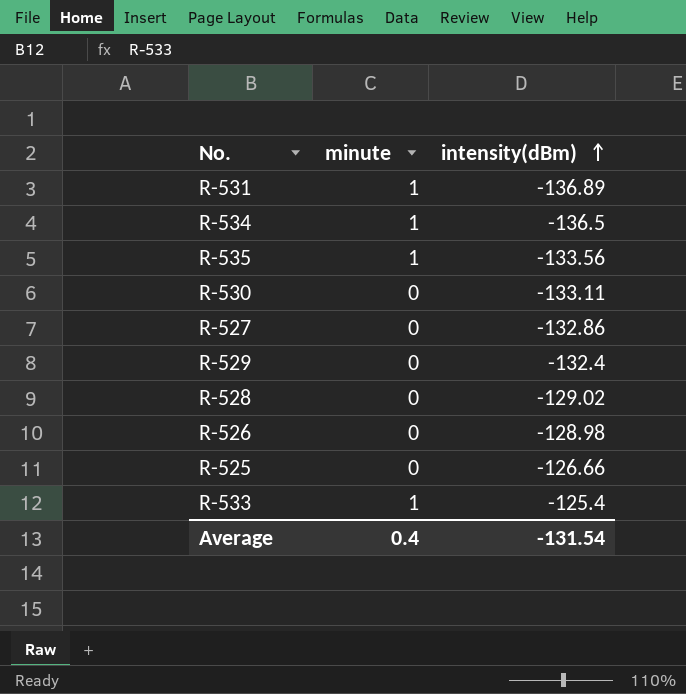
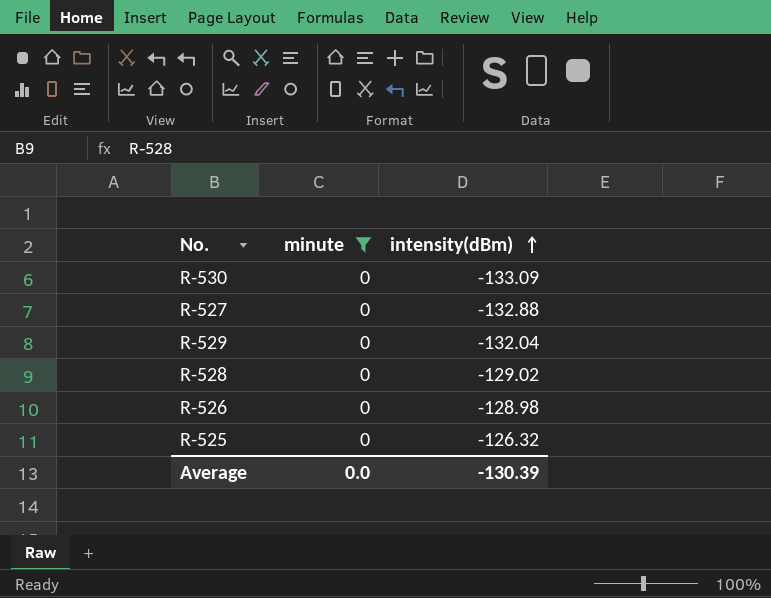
filter: none -> minute = 0
R-530 | intensity(dBm): -133.11 -> -133.09
R-527 | intensity(dBm): -132.86 -> -132.88
R-529 | intensity(dBm): -132.4 -> -132.04
R-525 | intensity(dBm): -126.66 -> -126.32
Average | minute: 0.4 -> 0.0
Average | intensity(dBm): -131.54 -> -130.39

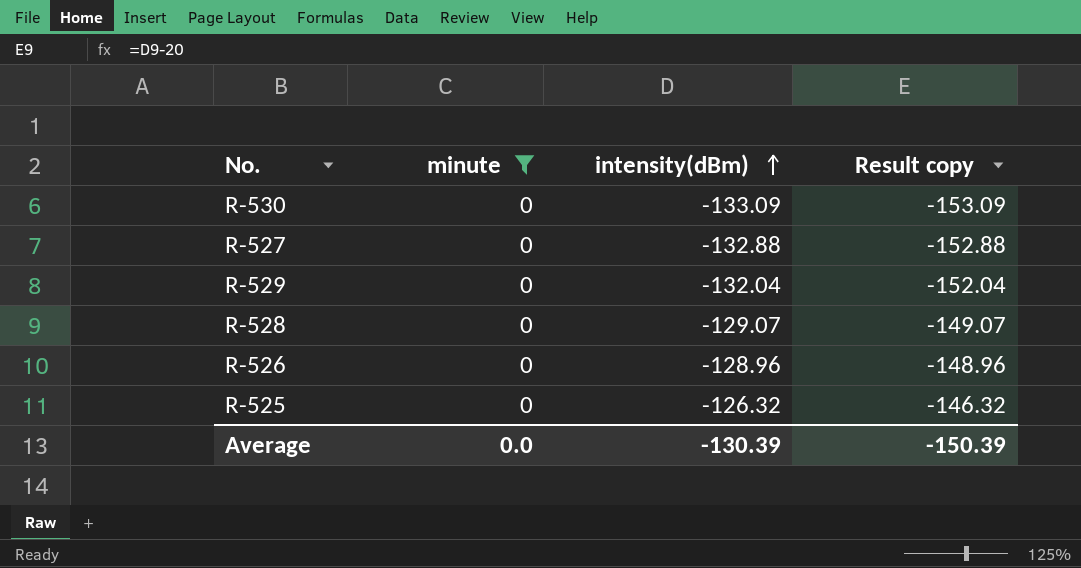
column Result copy | formula: none -> [intensity(dBm)] - 20
R-528 | intensity(dBm): -129.02 -> -129.07
R-526 | intensity(dBm): -128.98 -> -128.96

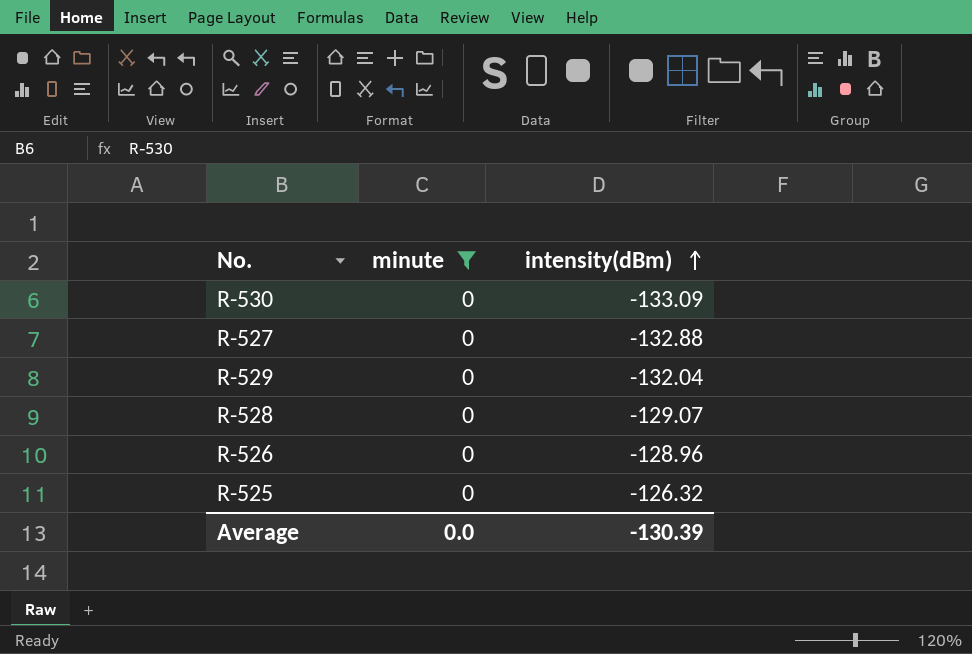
column Result copy | formula: [intensity(dBm)] - 20 -> none

